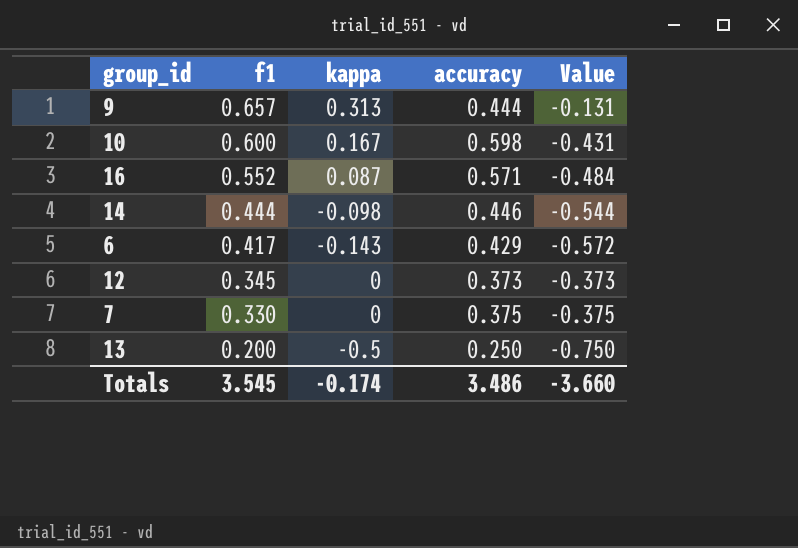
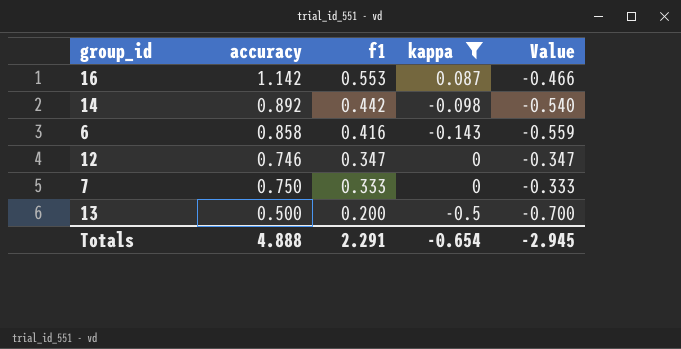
filter: none -> kappa <= 0.087
column accuracy | position: 4 -> 2
column Value | formula: [kappa] - [accuracy] -> [kappa] - [f1]
16 | accuracy: 0.571 -> 1.142
16 | f1: 0.552 -> 0.553
14 | accuracy: 0.446 -> 0.892
14 | f1: 0.444 -> 0.442
6 | accuracy: 0.429 -> 0.858
6 | f1: 0.417 -> 0.416
12 | accuracy: 0.373 -> 0.746
12 | f1: 0.345 -> 0.347
7 | accuracy: 0.375 -> 0.750
7 | f1: 0.330 -> 0.333
13 | accuracy: 0.250 -> 0.500
Totals | accuracy: 3.486 -> 4.888
Totals | f1: 3.545 -> 2.291
Totals | kappa: -0.174 -> -0.654
Totals | Value: -3.660 -> -2.945

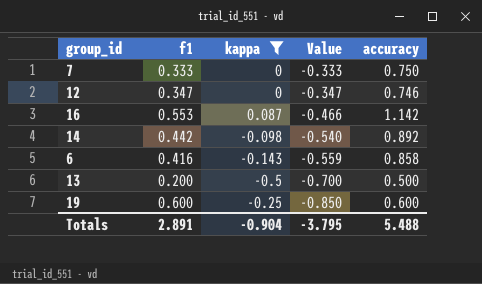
row order: f1 descending -> Value descending
column accuracy | position: 2 -> 5
row 19: none -> 0.600 | -0.25 | -0.850 | 0.600
Totals | f1: 2.291 -> 2.891
Totals | kappa: -0.654 -> -0.904
Totals | Value: -2.945 -> -3.795
Totals | accuracy: 4.888 -> 5.488

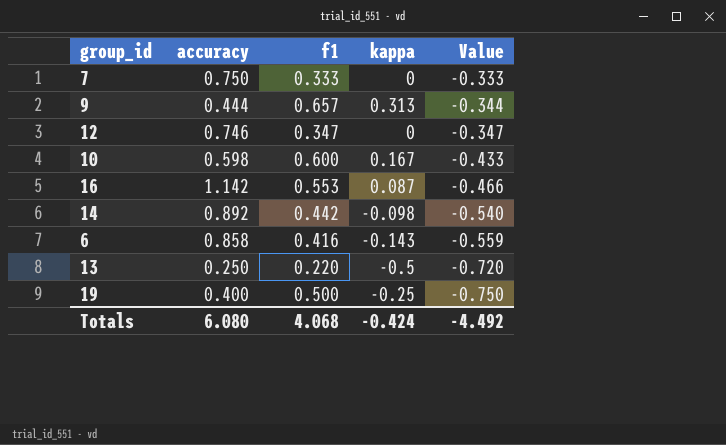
filter: kappa <= 0.087 -> none
column accuracy | position: 5 -> 2
13 | accuracy: 0.500 -> 0.250
13 | f1: 0.200 -> 0.220
13 | Value: -0.700 -> -0.720
19 | accuracy: 0.600 -> 0.400
19 | f1: 0.600 -> 0.500
19 | Value: -0.850 -> -0.750
Totals | accuracy: 5.488 -> 6.080
Totals | f1: 2.891 -> 4.068
Totals | kappa: -0.904 -> -0.424
Totals | Value: -3.795 -> -4.492

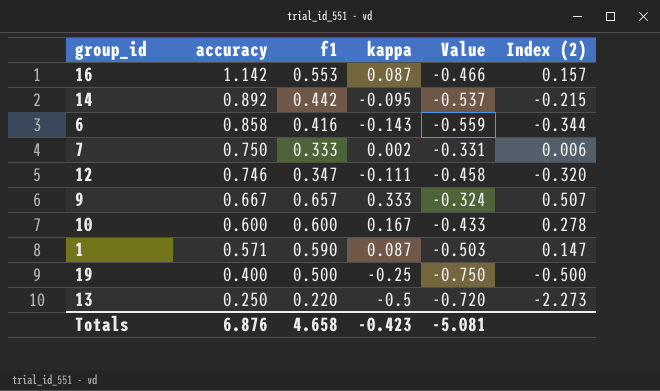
row order: Value descending -> accuracy descending
column Index (2) | formula: none -> [kappa] / [f1]
14 | kappa: -0.098 -> -0.095
14 | Value: -0.540 -> -0.537
7 | kappa: 0 -> 0.002
7 | Value: -0.333 -> -0.331
12 | kappa: 0 -> -0.111
12 | Value: -0.347 -> -0.458
9 | accuracy: 0.444 -> 0.667
9 | kappa: 0.313 -> 0.333
9 | Value: -0.344 -> -0.324
10 | accuracy: 0.598 -> 0.600
row 1: none -> 0.571 | 0.590 | 0.087 | -0.503 | 0.147
Totals | accuracy: 6.080 -> 6.876
Totals | f1: 4.068 -> 4.658
Totals | kappa: -0.424 -> -0.423
Totals | Value: -4.492 -> -5.081

